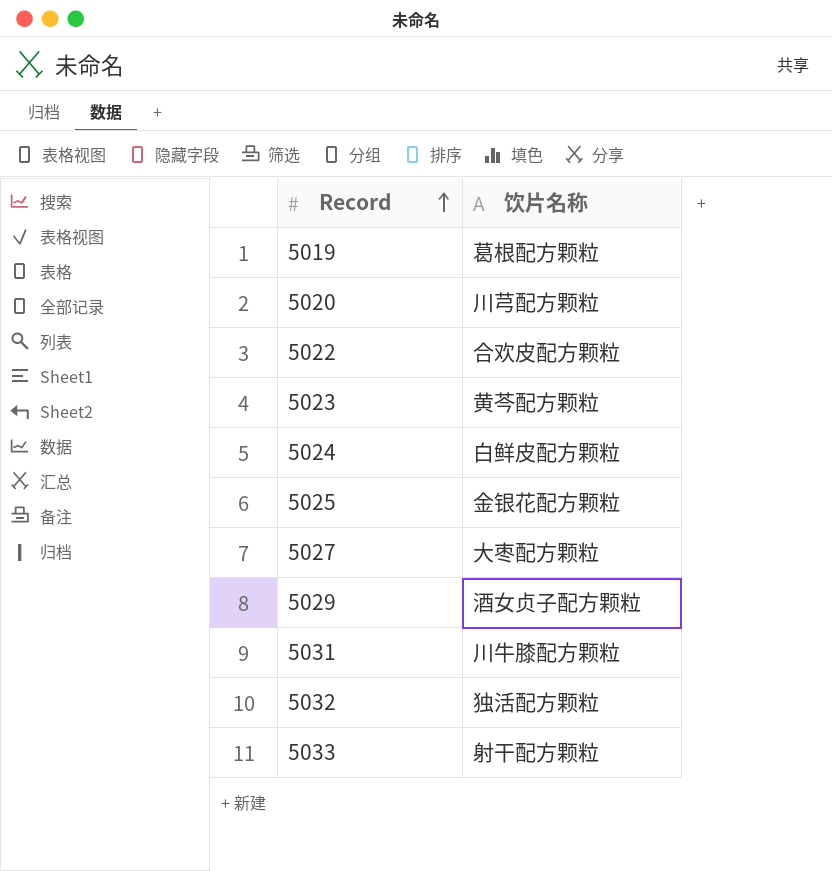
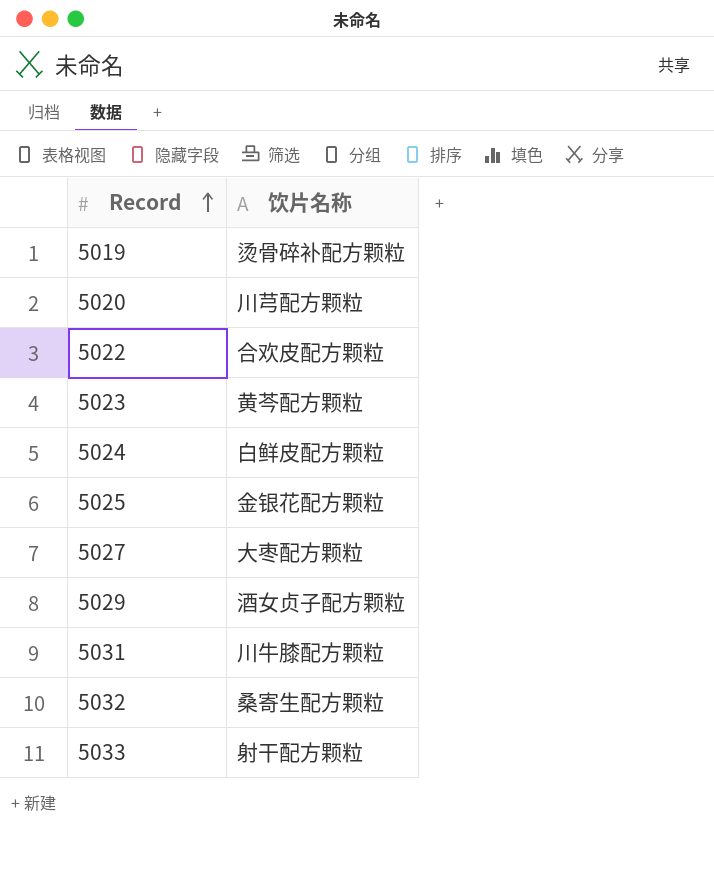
5019 | 饮片名称: 葛根配方颗粒 -> 烫骨碎补配方颗粒
5032 | 饮片名称: 独活配方颗粒 -> 桑寄生配方颗粒

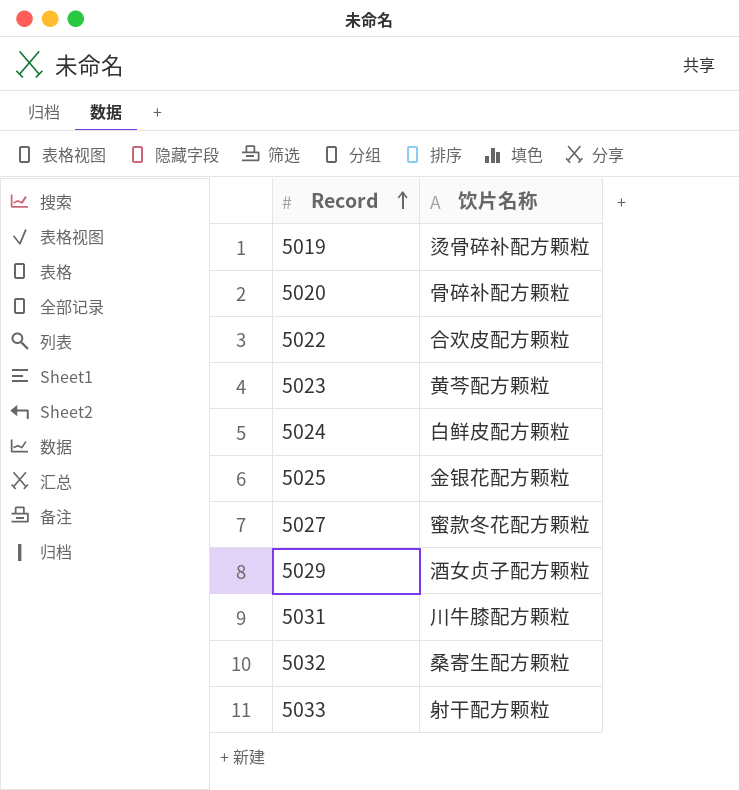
5020 | 饮片名称: 川芎配方颗粒 -> 骨碎补配方颗粒
5027 | 饮片名称: 大枣配方颗粒 -> 蜜款冬花配方颗粒

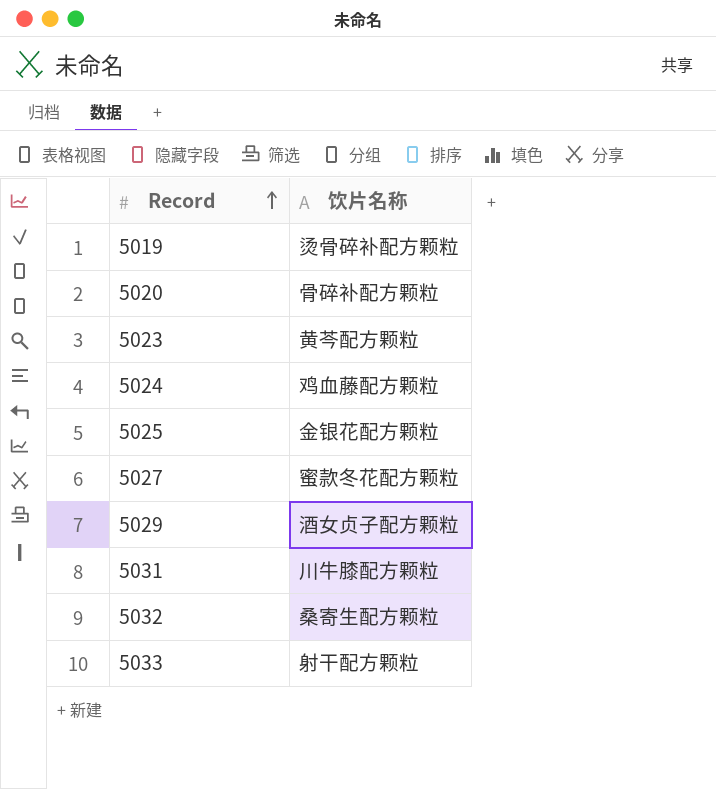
row 5022: 合欢皮配方颗粒 -> none
5024 | 饮片名称: 白鲜皮配方颗粒 -> 鸡血藤配方颗粒

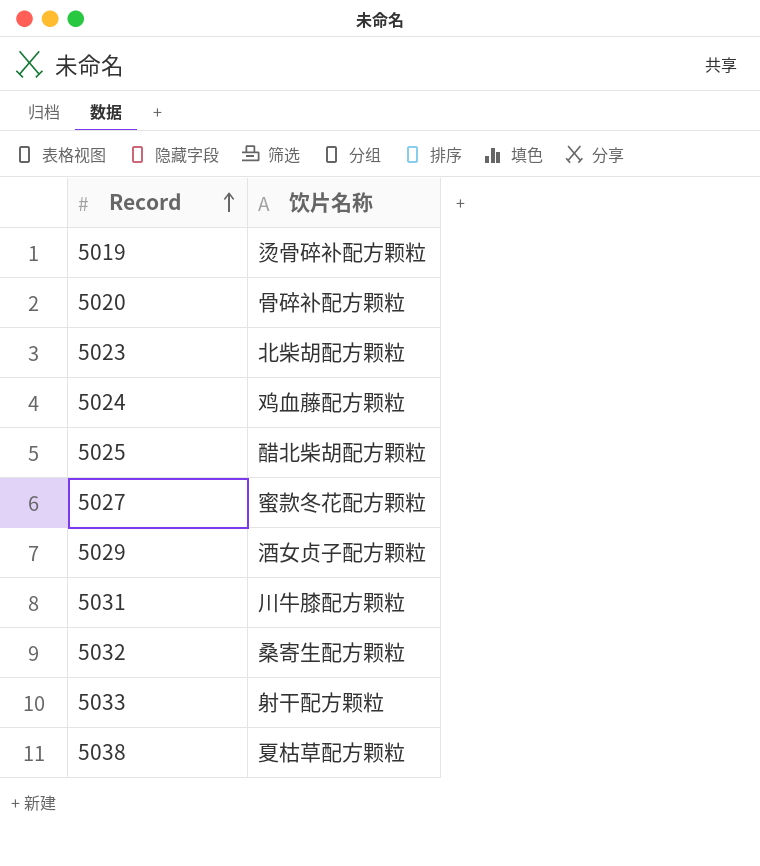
5023 | 饮片名称: 黄芩配方颗粒 -> 北柴胡配方颗粒
5025 | 饮片名称: 金银花配方颗粒 -> 醋北柴胡配方颗粒
row 5038: none -> 夏枯草配方颗粒

